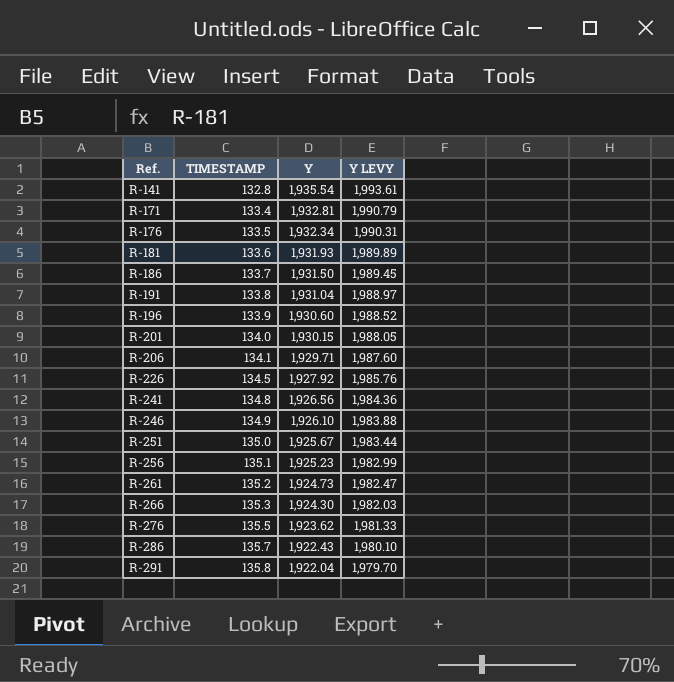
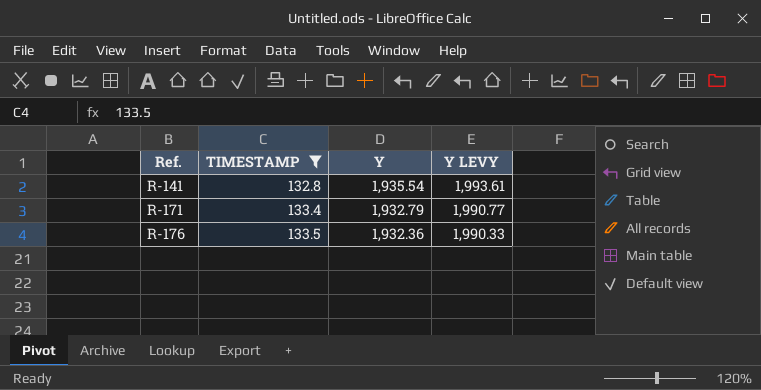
filter: none -> TIMESTAMP <= 133.5
R-171 | Y: 1,932.81 -> 1,932.79
R-171 | Y LEVY: 1,990.79 -> 1,990.77
R-176 | Y: 1,932.34 -> 1,932.36
R-176 | Y LEVY: 1,990.31 -> 1,990.33

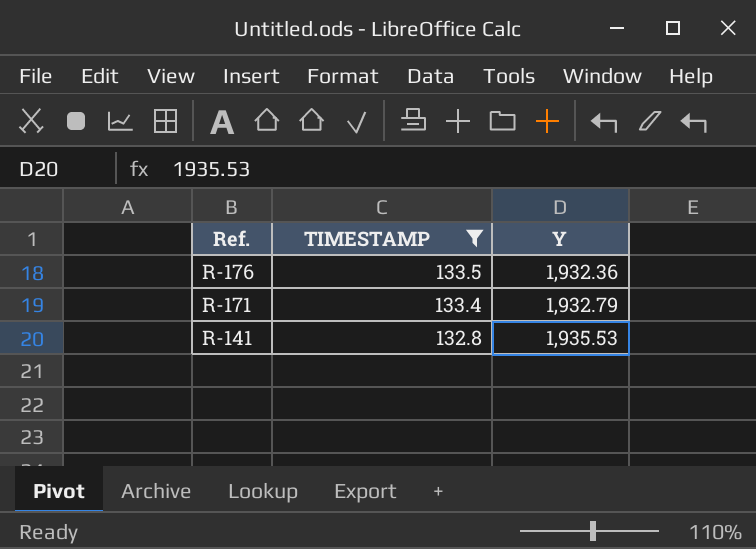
row order: Ref. ascending -> Ref. descending
column Y LEVY | formula: [Y] * 1.03 -> none
R-141 | Y: 1,935.54 -> 1,935.53

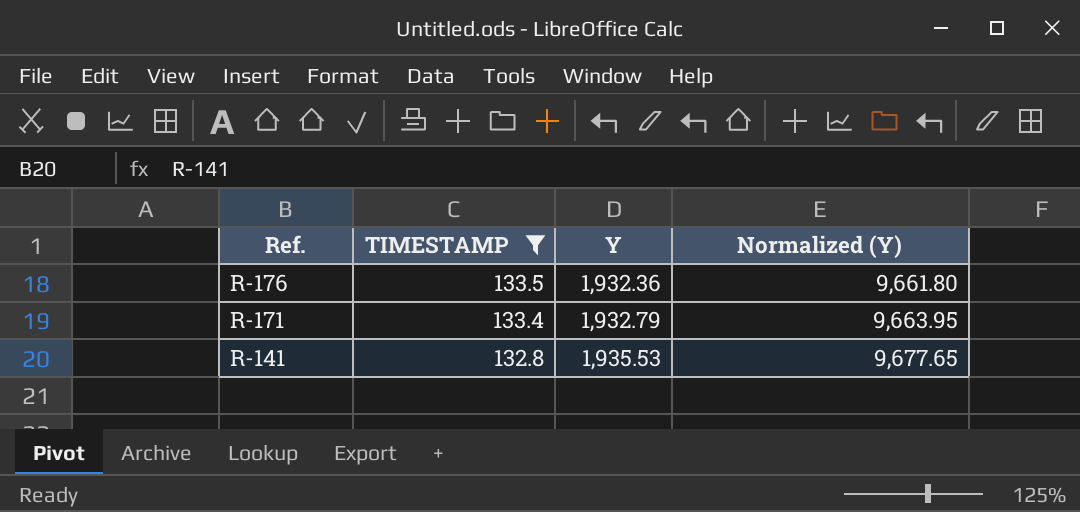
column Normalized (Y) | formula: none -> [Y] * 5

